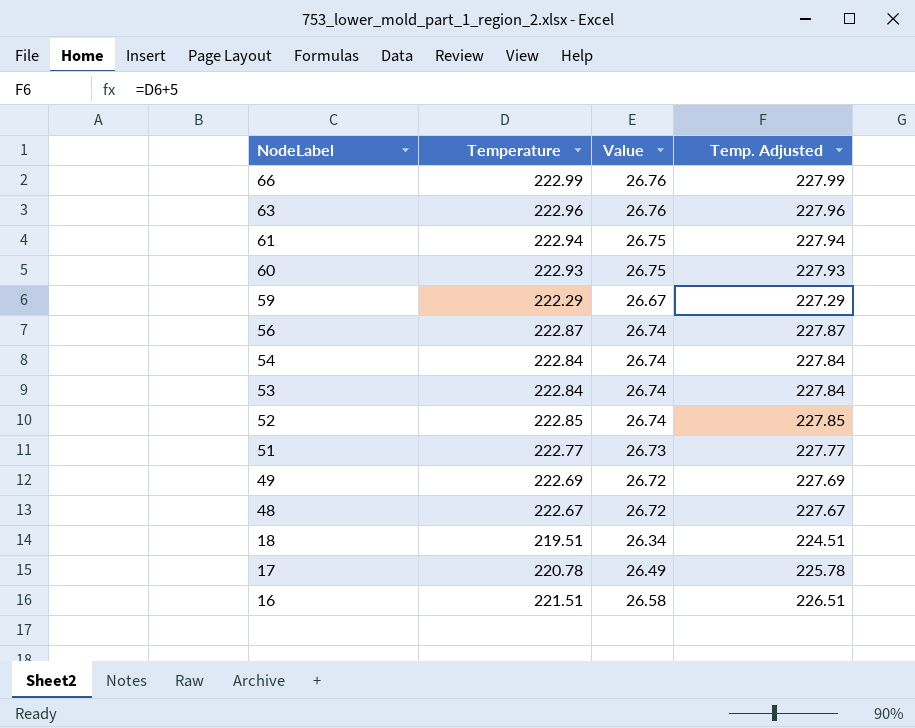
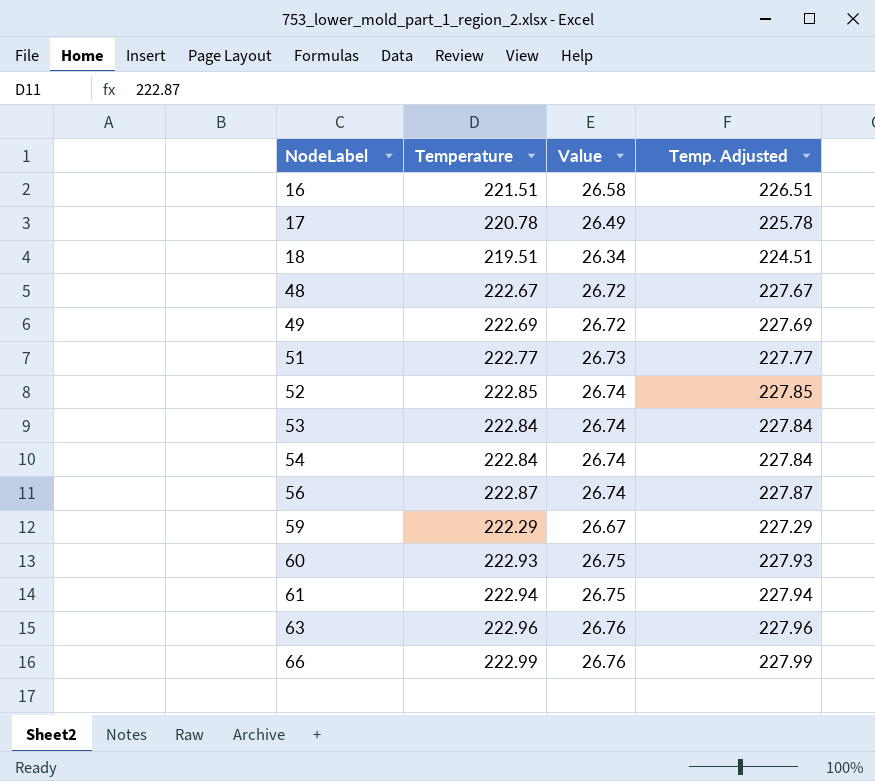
row order: NodeLabel descending -> NodeLabel ascending

